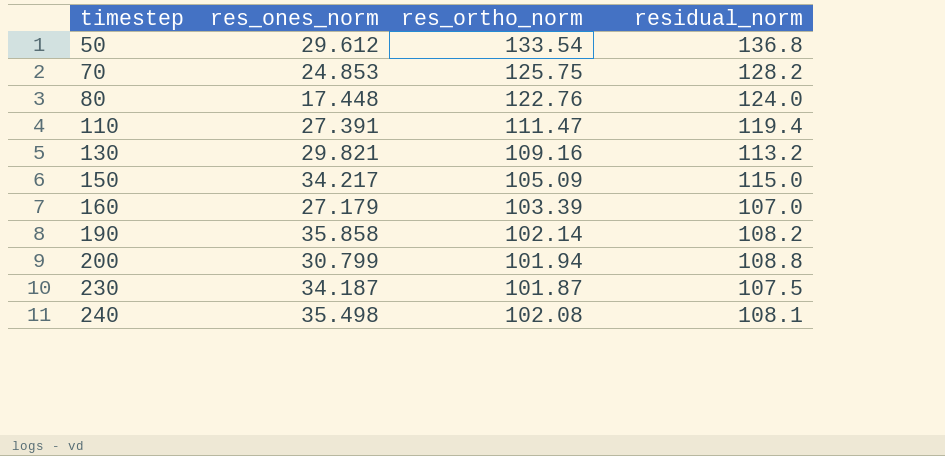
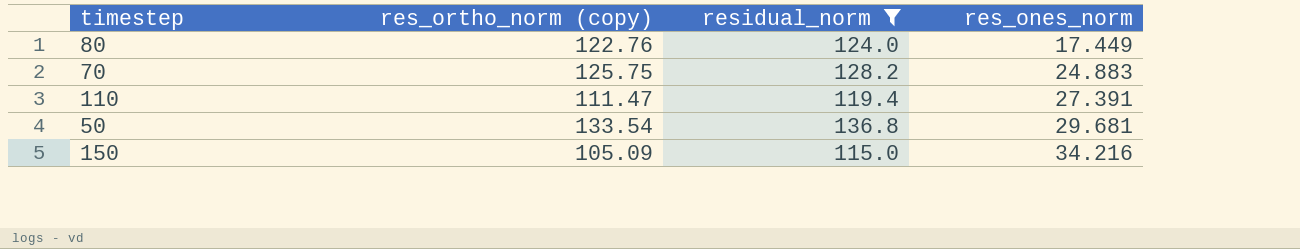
filter: none -> residual_norm >= 115.0
row order: timestep ascending -> res_ones_norm ascending
column name: res_ortho_norm -> res_ortho_norm (copy)
column res_ones_norm | position: 2 -> 4
80 | res_ones_norm: 17.448 -> 17.449
70 | res_ones_norm: 24.853 -> 24.883
50 | res_ones_norm: 29.612 -> 29.681
150 | res_ones_norm: 34.217 -> 34.216

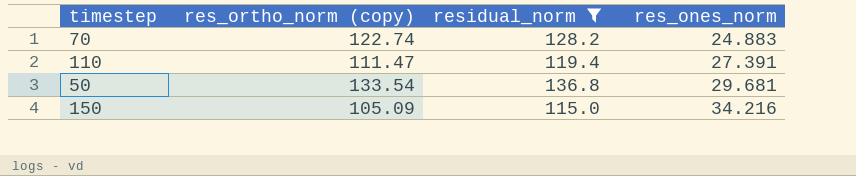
row 80: 122.76 | 124.0 | 17.449 -> none
70 | res_ortho_norm (copy): 125.75 -> 122.74

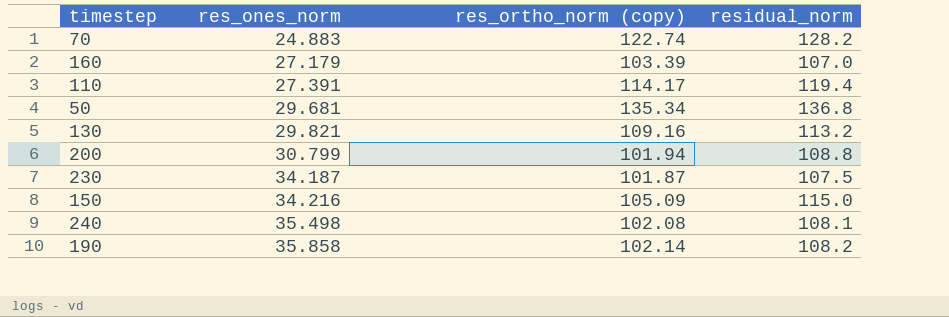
filter: residual_norm >= 115.0 -> none
column res_ones_norm | position: 4 -> 2
110 | res_ortho_norm (copy): 111.47 -> 114.17
50 | res_ortho_norm (copy): 133.54 -> 135.34

